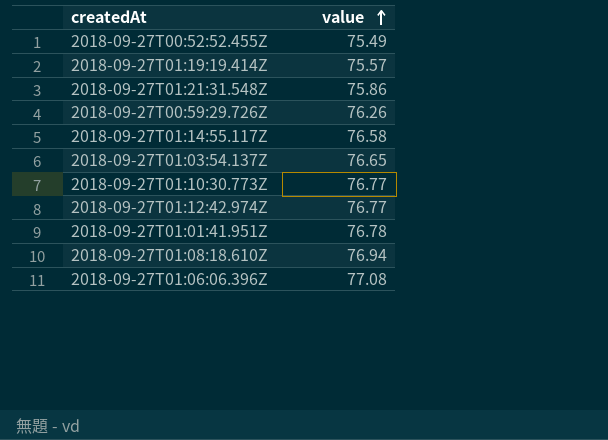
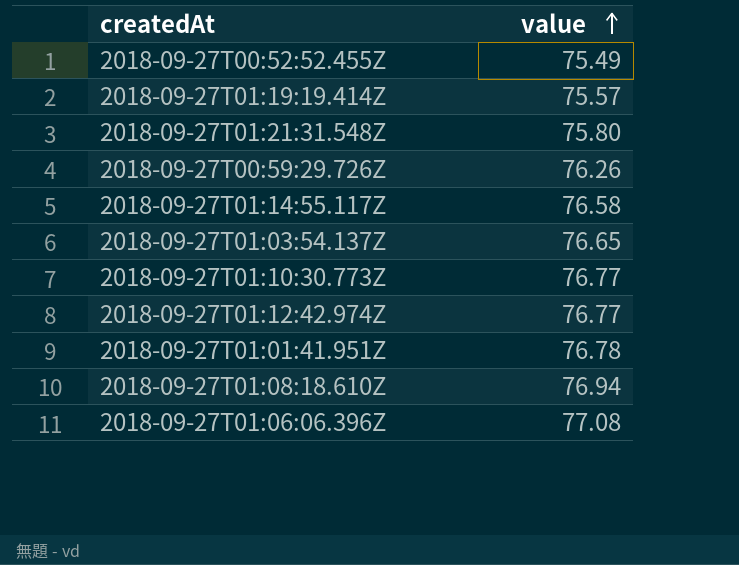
2018-09-27T01:21:31.548Z | value: 75.86 -> 75.80

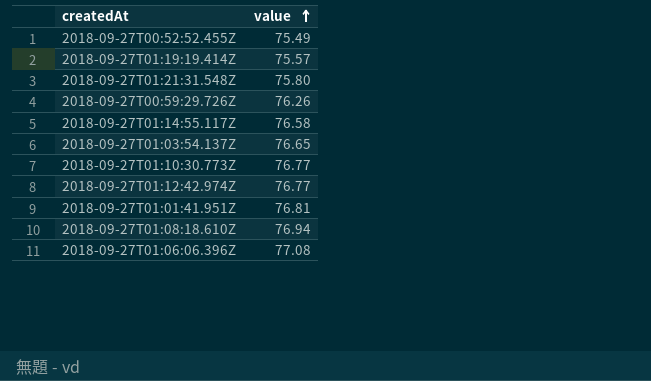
2018-09-27T01:01:41.951Z | value: 76.78 -> 76.81

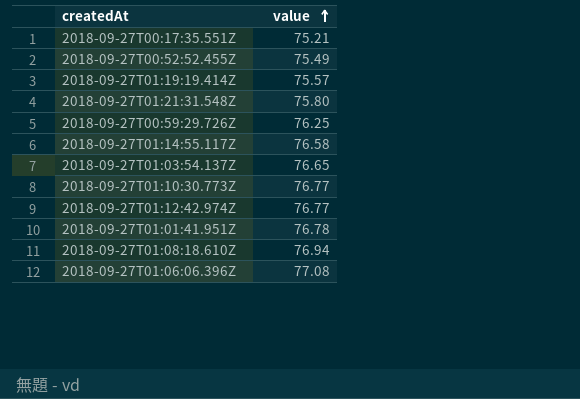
row 2018-09-27T00:17:35.551Z: none -> 75.21
2018-09-27T00:59:29.726Z | value: 76.26 -> 76.25
2018-09-27T01:01:41.951Z | value: 76.81 -> 76.78

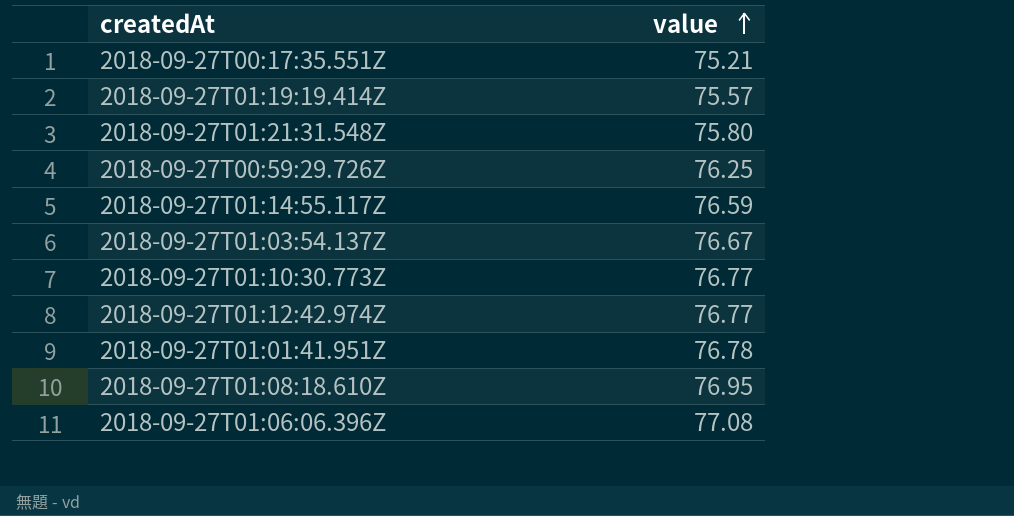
row 2018-09-27T00:52:52.455Z: 75.49 -> none
2018-09-27T01:14:55.117Z | value: 76.58 -> 76.59
2018-09-27T01:03:54.137Z | value: 76.65 -> 76.67
2018-09-27T01:08:18.610Z | value: 76.94 -> 76.95

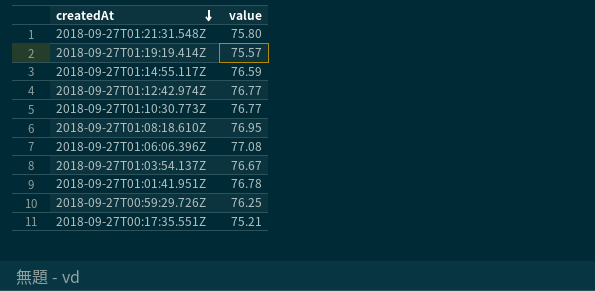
row order: value ascending -> createdAt descending

